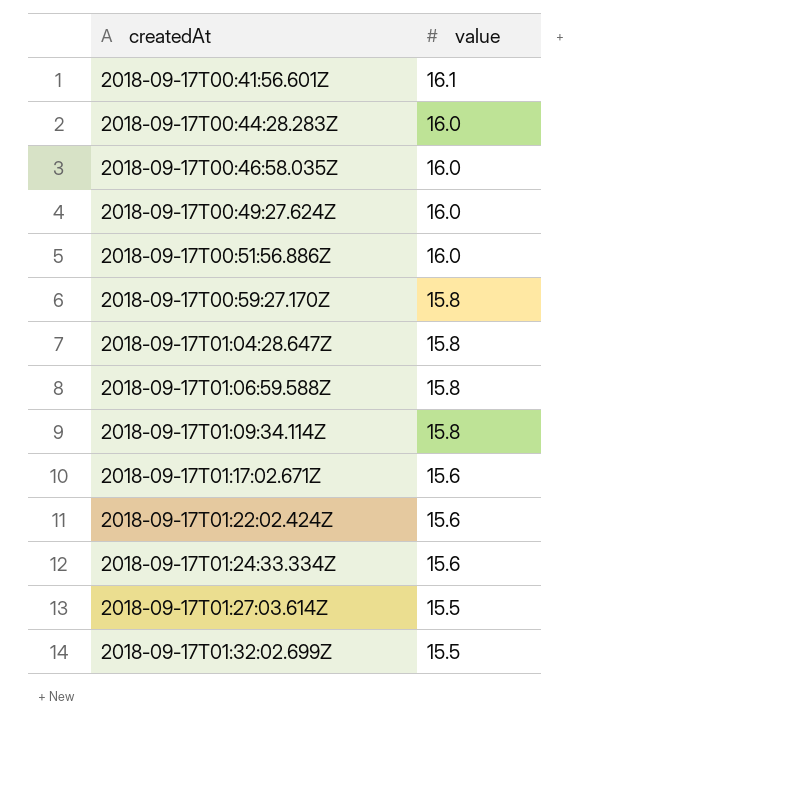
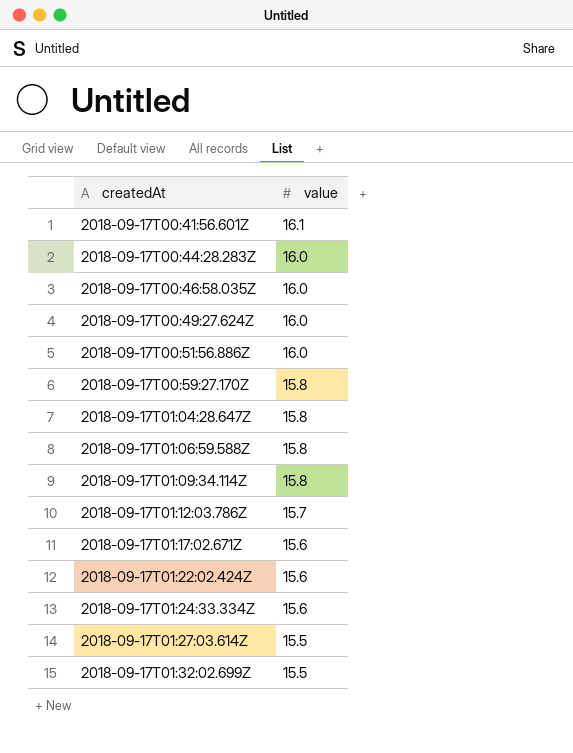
row 2018-09-17T01:12:03.786Z: none -> 15.7

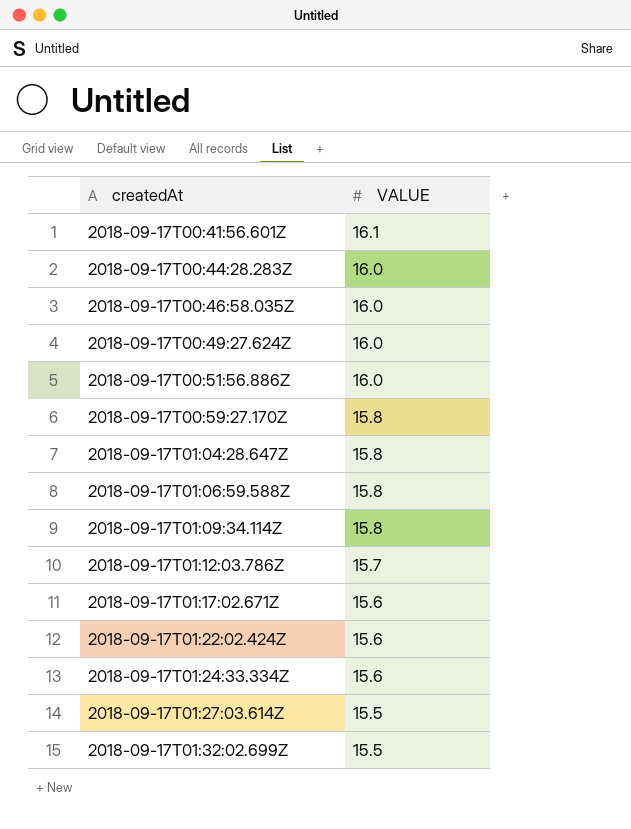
column name: value -> VALUE

